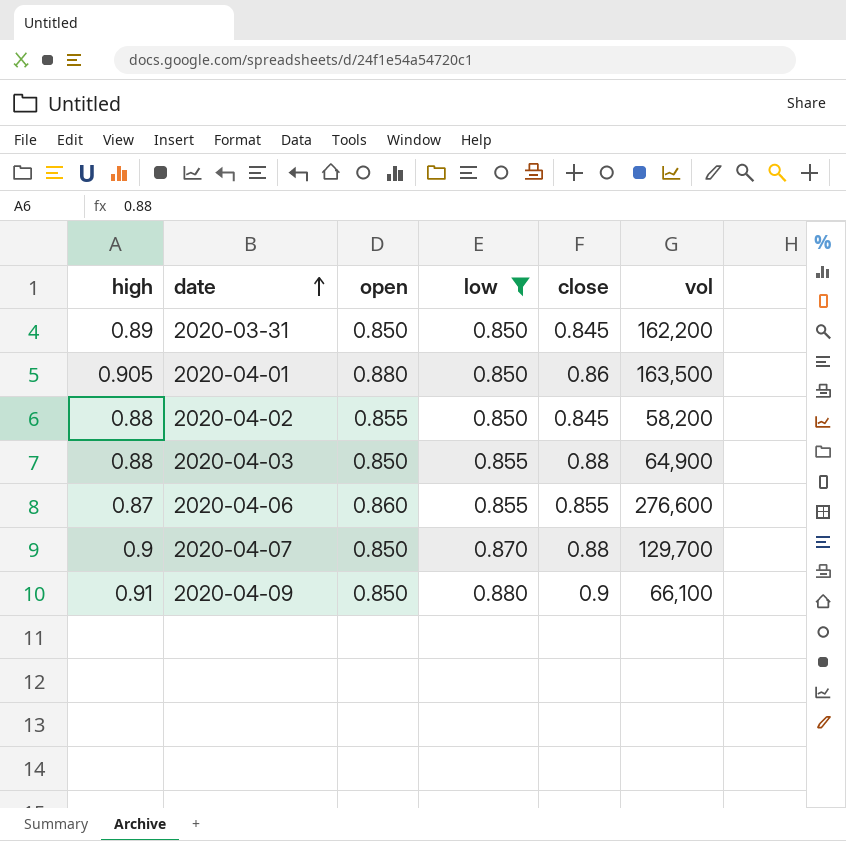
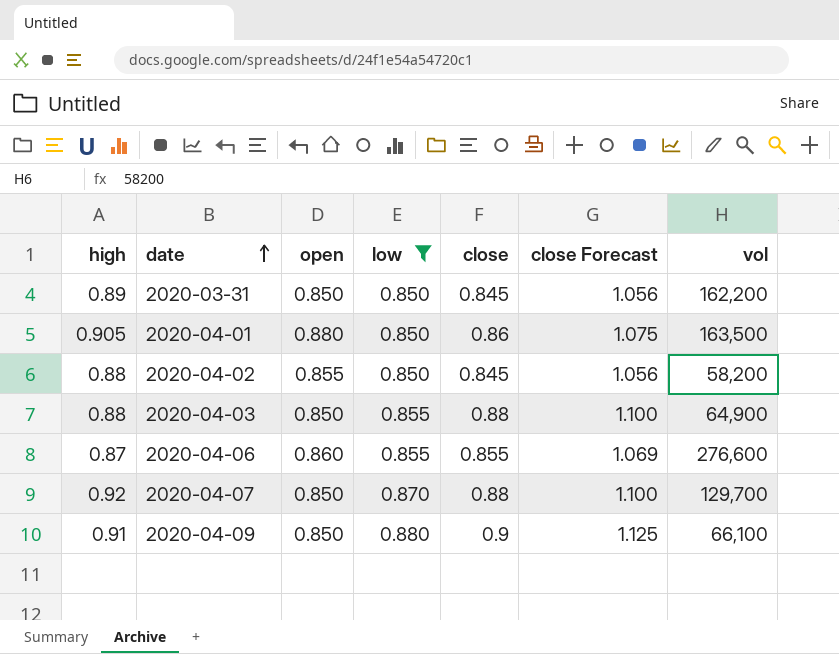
column close Forecast | formula: none -> [close] * 1.25
2020-04-07 | high: 0.9 -> 0.92

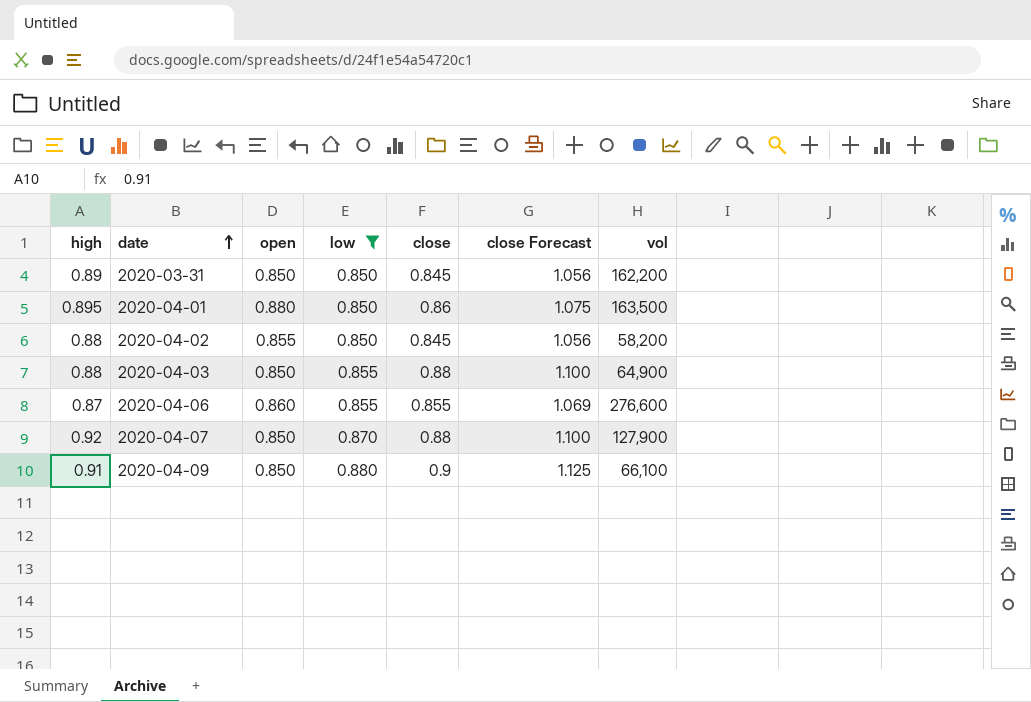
2020-04-01 | high: 0.905 -> 0.895
2020-04-07 | vol: 129,700 -> 127,900

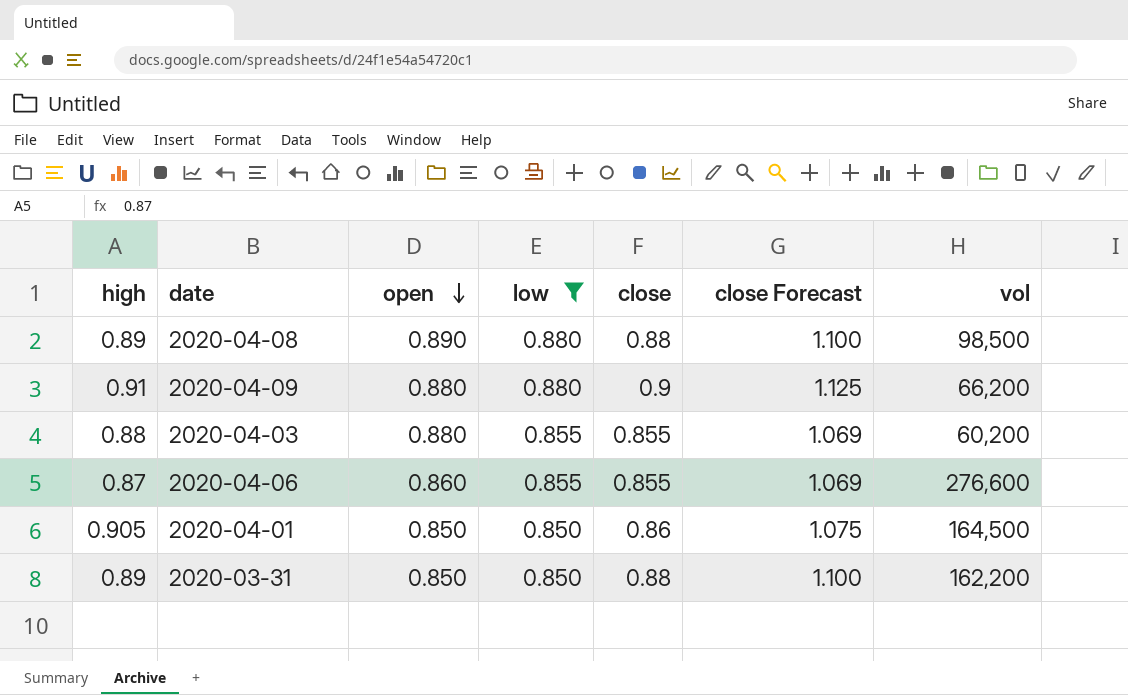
row order: date ascending -> open descending
row 2020-04-02: 0.88 | 0.855 | 0.850 | 0.845 | 1.056 | 58,200 -> none
row 2020-04-07: 0.92 | 0.850 | 0.870 | 0.88 | 1.100 | 127,900 -> none
row 2020-04-08: none -> 0.89 | 0.890 | 0.880 | 0.88 | 1.100 | 98,500
2020-04-09 | open: 0.850 -> 0.880
2020-04-09 | vol: 66,100 -> 66,200
2020-04-03 | open: 0.850 -> 0.880
2020-04-03 | close: 0.88 -> 0.855
2020-04-03 | close Forecast: 1.100 -> 1.069
2020-04-03 | vol: 64,900 -> 60,200
2020-04-01 | high: 0.895 -> 0.905
2020-04-01 | open: 0.880 -> 0.850
2020-04-01 | vol: 163,500 -> 164,500
2020-03-31 | close: 0.845 -> 0.88
2020-03-31 | close Forecast: 1.056 -> 1.100

